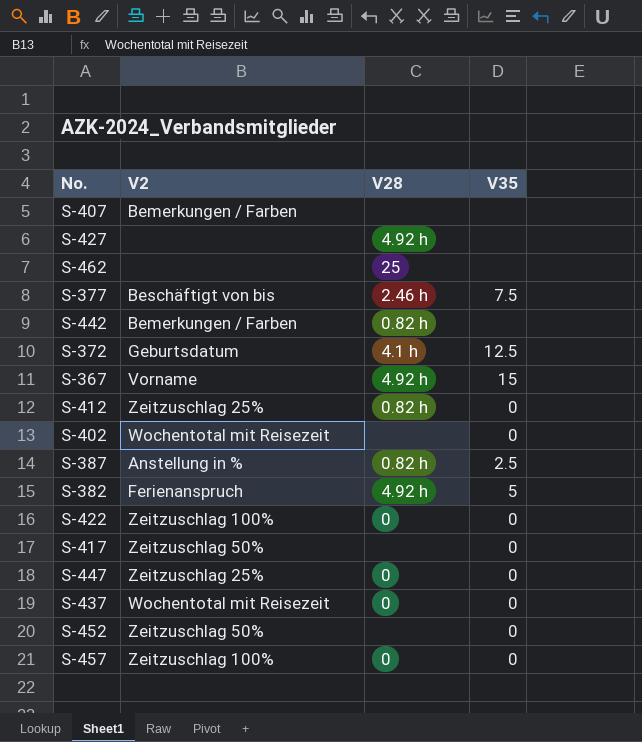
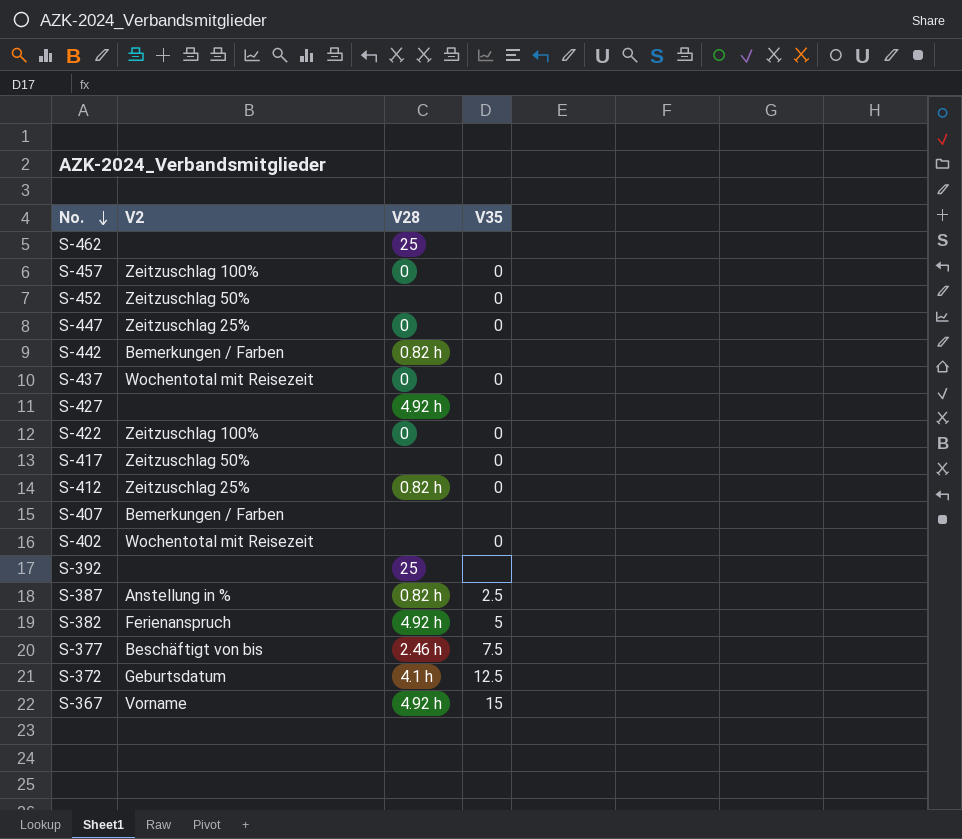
row order: none -> No. descending
row S-392: none -> none | 25 | none

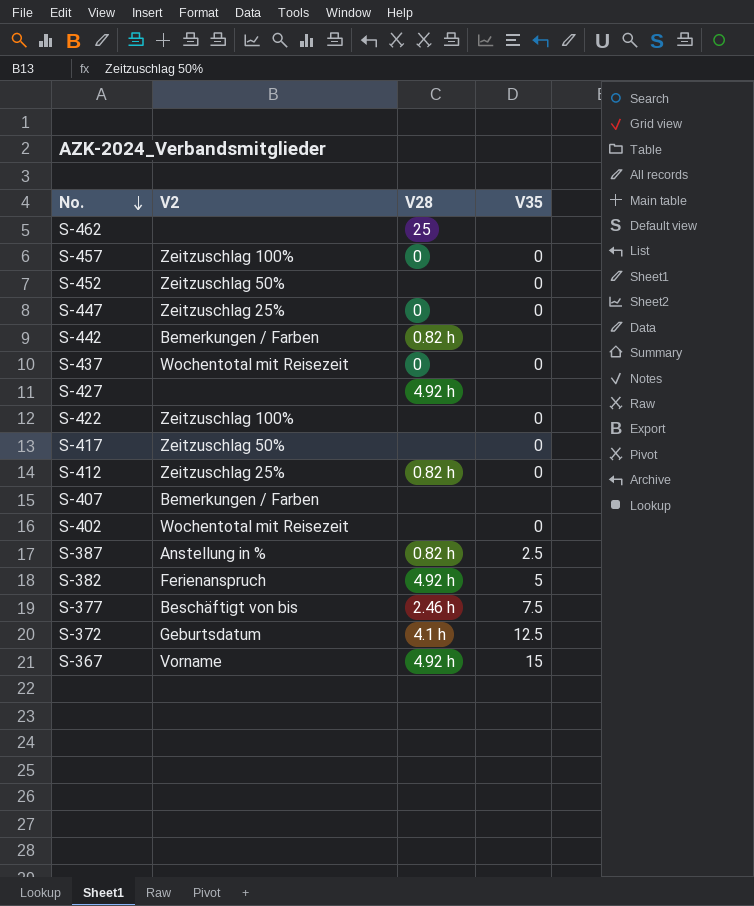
row S-392: none | 25 | none -> none
S-422 | V28: 0 -> none

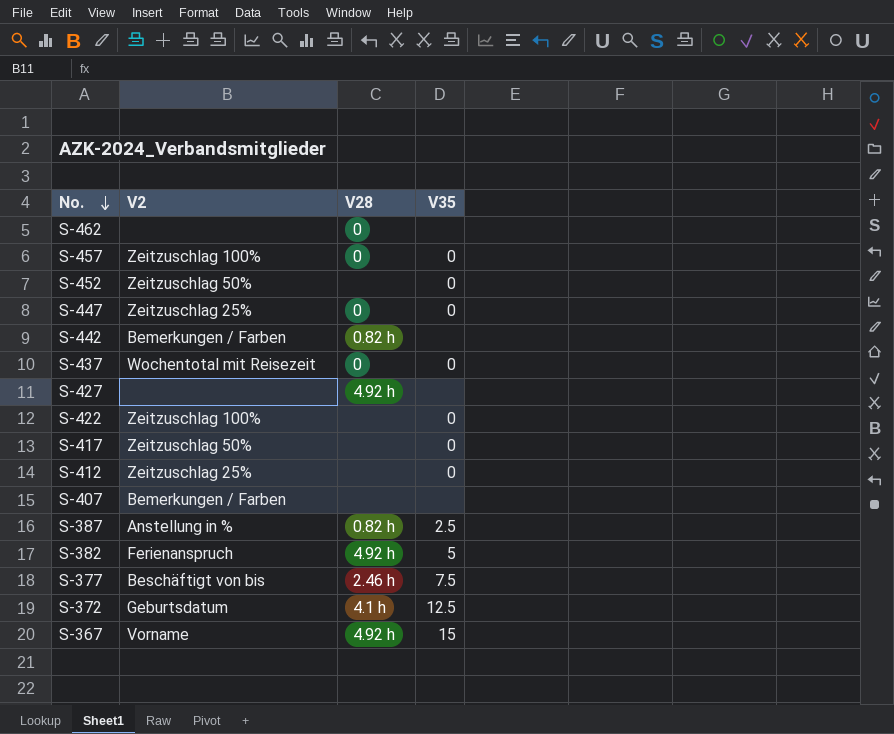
row S-402: Wochentotal mit Reisezeit | none | 0 -> none
S-462 | V28: 25 -> 0
S-412 | V28: 0.82 h -> none

